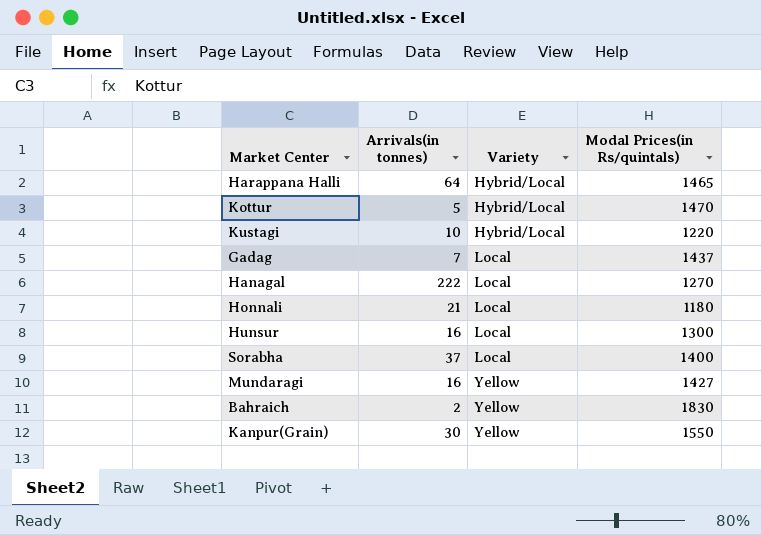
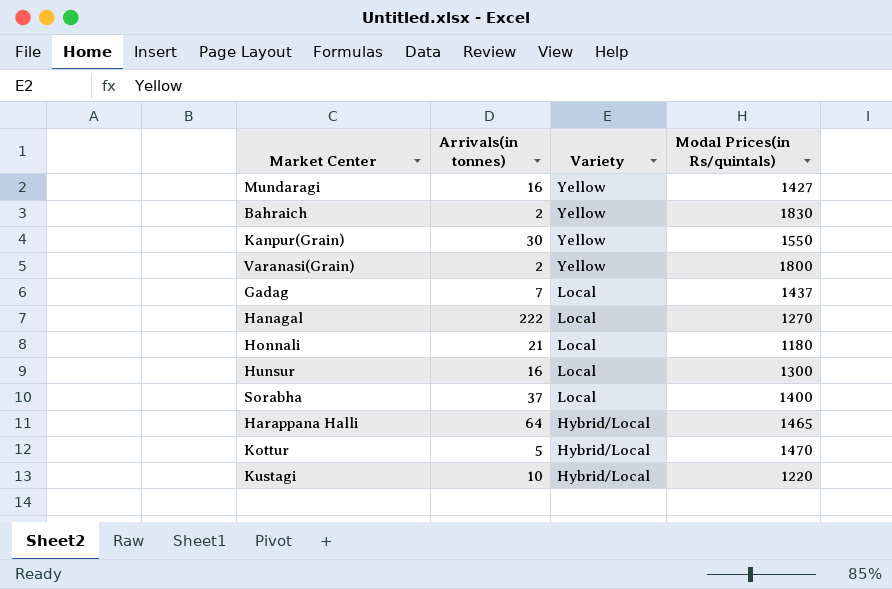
row order: Variety ascending -> Variety descending
row Varanasi(Grain): none -> 2 | Yellow | 1800

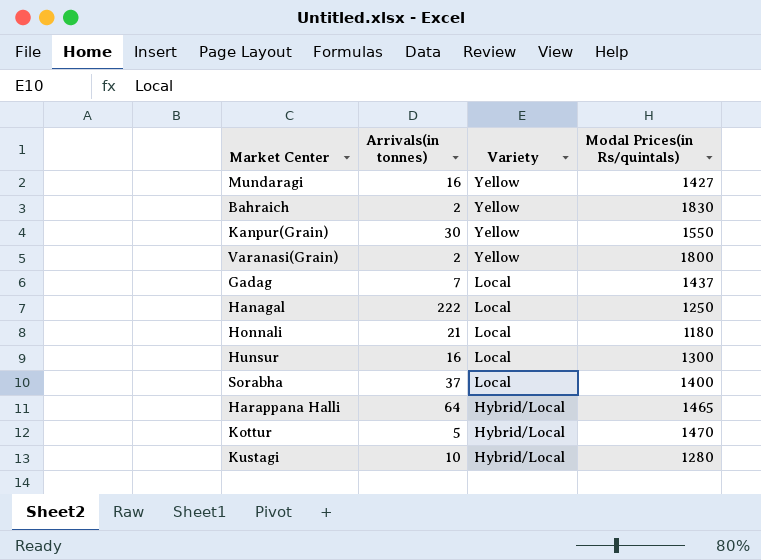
Hanagal | Modal Prices(in Rs/quintals): 1270 -> 1250
Kustagi | Modal Prices(in Rs/quintals): 1220 -> 1280

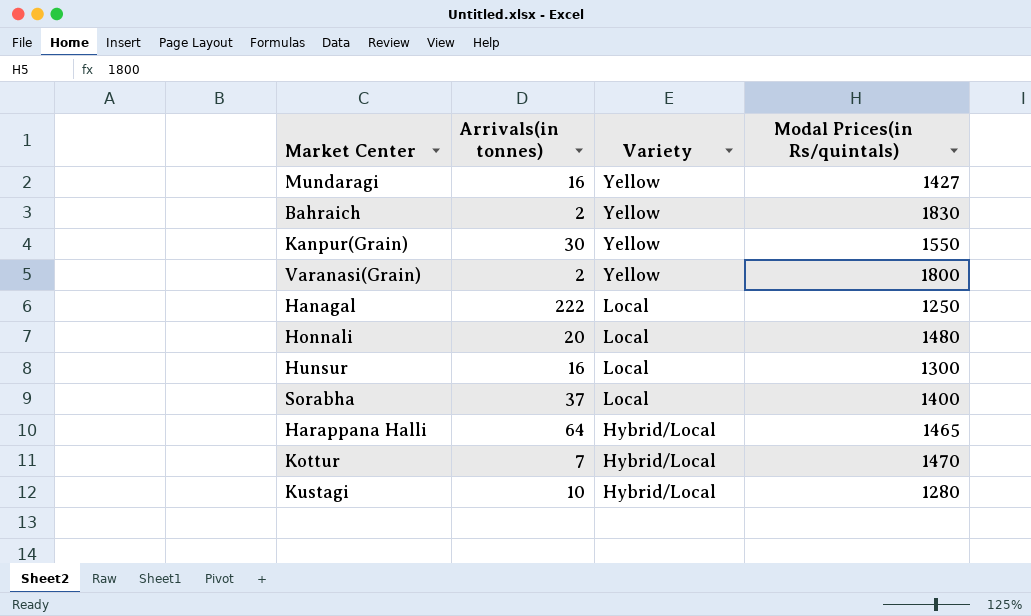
row Gadag: 7 | Local | 1437 -> none
Honnali | Arrivals(in tonnes): 21 -> 20
Honnali | Modal Prices(in Rs/quintals): 1180 -> 1480
Kottur | Arrivals(in tonnes): 5 -> 7

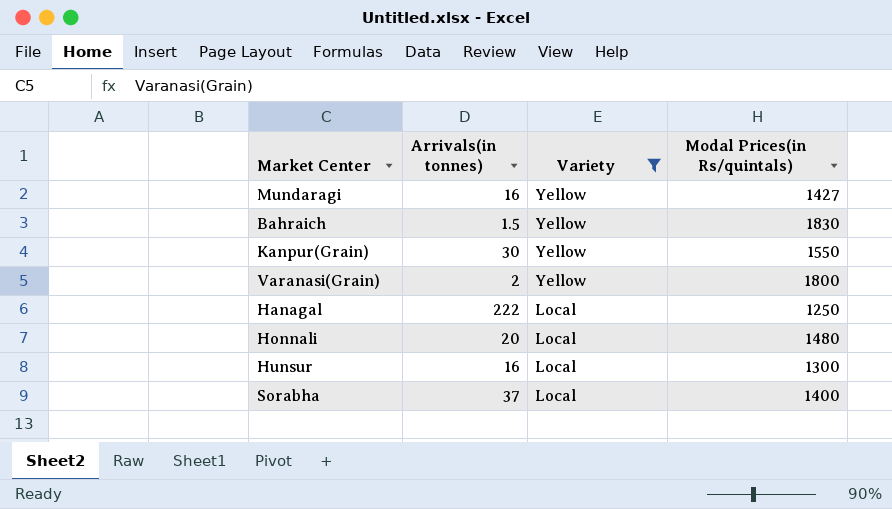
filter: none -> Variety != Hybrid/Local
Bahraich | Arrivals(in tonnes): 2 -> 1.5

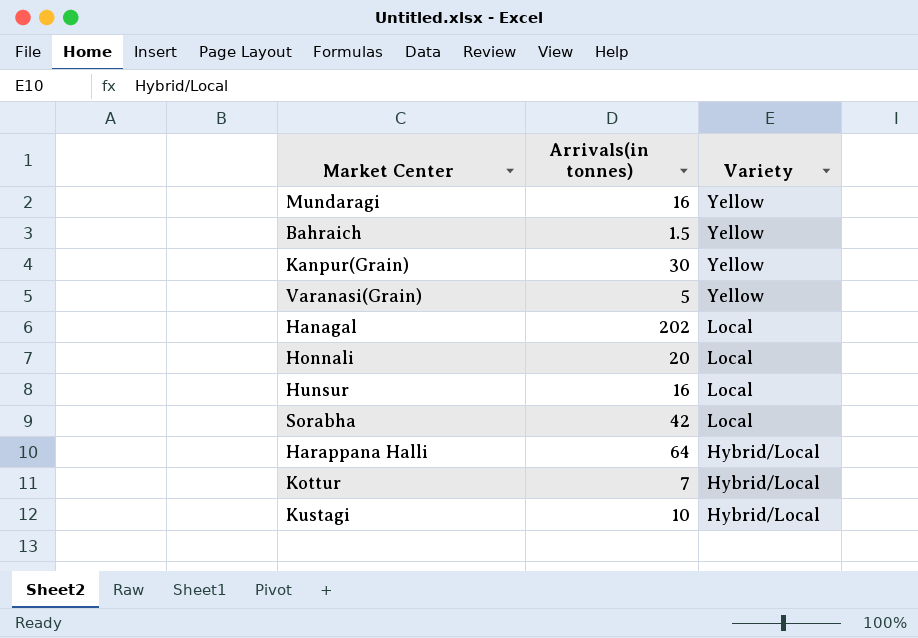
filter: Variety != Hybrid/Local -> none
column Modal Prices(in Rs/quintals) | position: 4 -> none
Varanasi(Grain) | Arrivals(in tonnes): 2 -> 5
Hanagal | Arrivals(in tonnes): 222 -> 202
Sorabha | Arrivals(in tonnes): 37 -> 42

